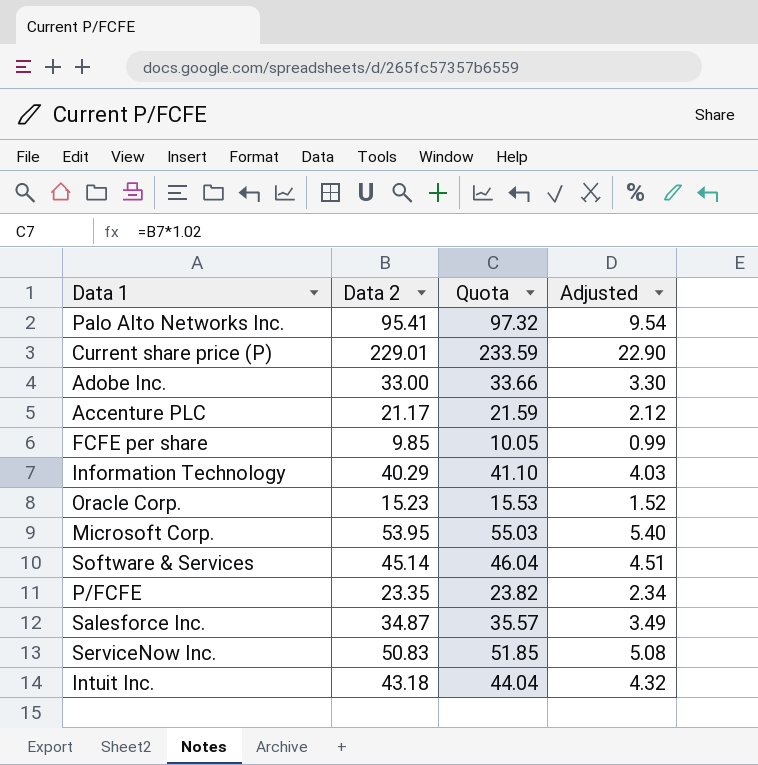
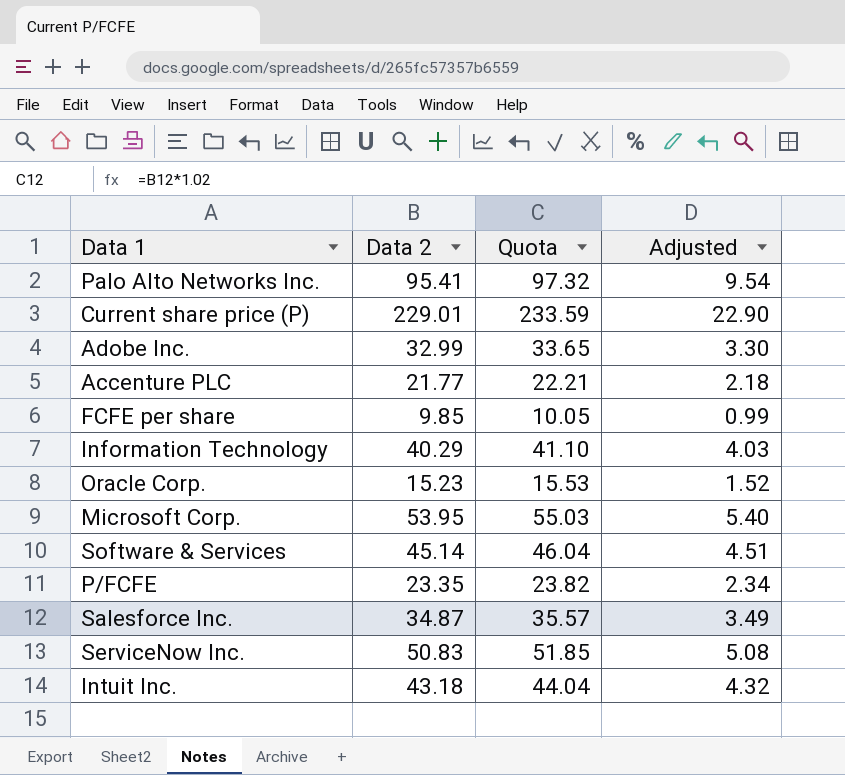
Adobe Inc. | Data 2: 33.00 -> 32.99
Adobe Inc. | Quota: 33.66 -> 33.65
Accenture PLC | Data 2: 21.17 -> 21.77
Accenture PLC | Quota: 21.59 -> 22.21
Accenture PLC | Adjusted: 2.12 -> 2.18

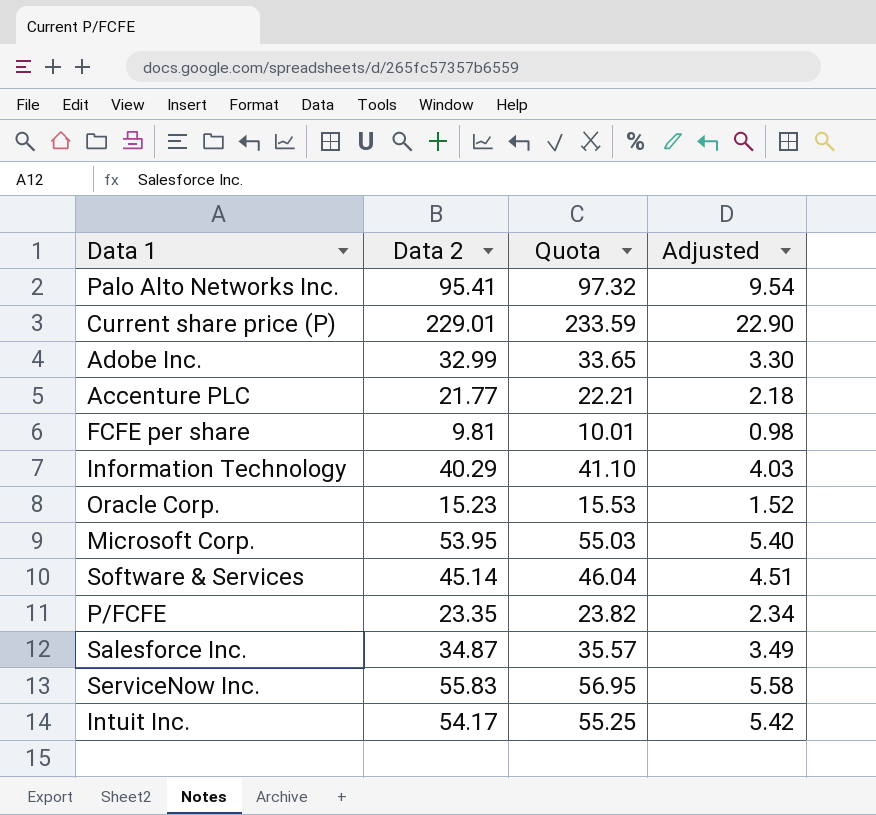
FCFE per share | Data 2: 9.85 -> 9.81
FCFE per share | Quota: 10.05 -> 10.01
FCFE per share | Adjusted: 0.99 -> 0.98
ServiceNow Inc. | Data 2: 50.83 -> 55.83
ServiceNow Inc. | Quota: 51.85 -> 56.95
ServiceNow Inc. | Adjusted: 5.08 -> 5.58
Intuit Inc. | Data 2: 43.18 -> 54.17
Intuit Inc. | Quota: 44.04 -> 55.25
Intuit Inc. | Adjusted: 4.32 -> 5.42

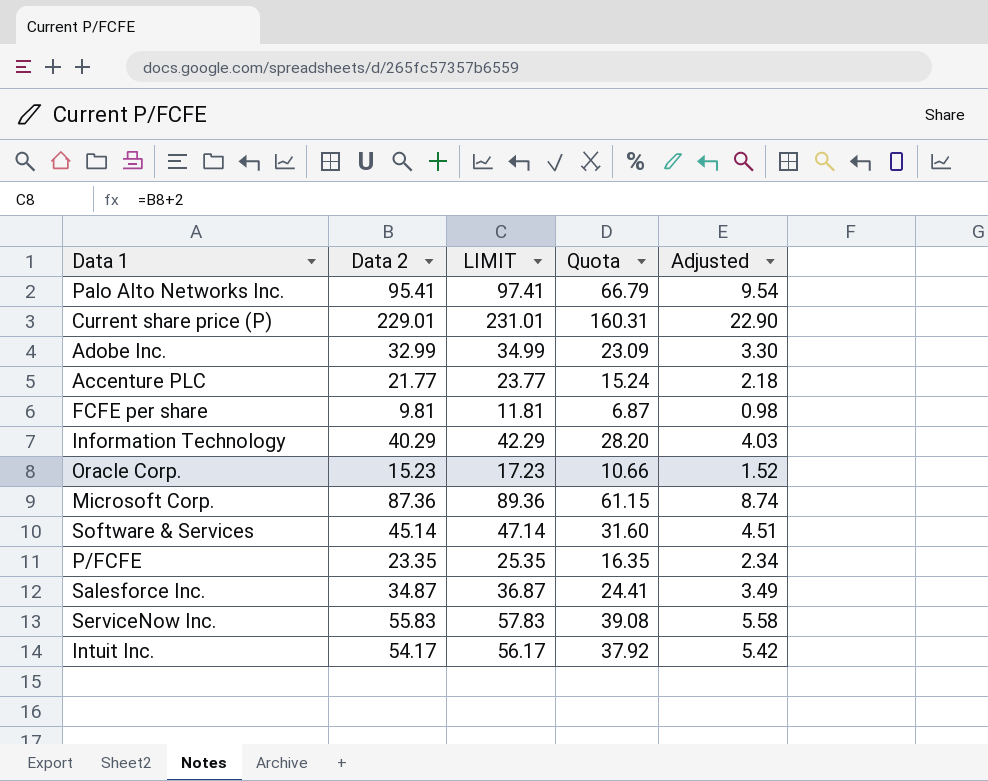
column LIMIT | formula: none -> [Data 2] + 2
column Quota | formula: [Data 2] * 1.02 -> [Data 2] * 0.7
Microsoft Corp. | Data 2: 53.95 -> 87.36
Microsoft Corp. | Adjusted: 5.40 -> 8.74

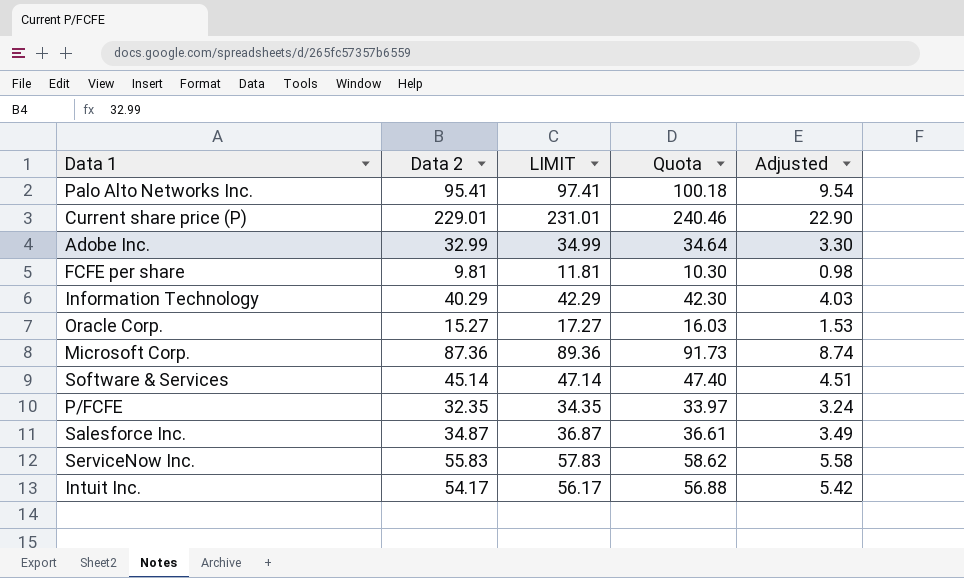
column Quota | formula: [Data 2] * 0.7 -> [Data 2] * 1.05
row Accenture PLC: 21.77 | 23.77 | 15.24 | 2.18 -> none
Oracle Corp. | Data 2: 15.23 -> 15.27
Oracle Corp. | LIMIT: 17.23 -> 17.27
Oracle Corp. | Adjusted: 1.52 -> 1.53
P/FCFE | Data 2: 23.35 -> 32.35
P/FCFE | LIMIT: 25.35 -> 34.35
P/FCFE | Adjusted: 2.34 -> 3.24

